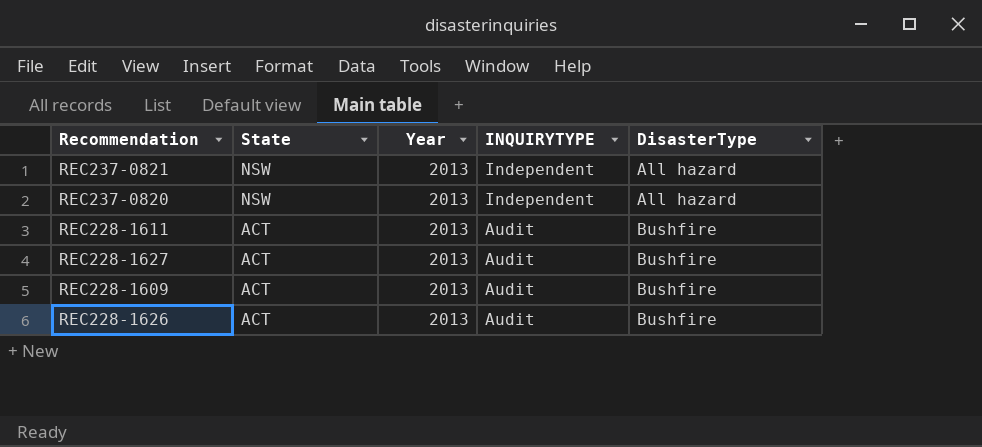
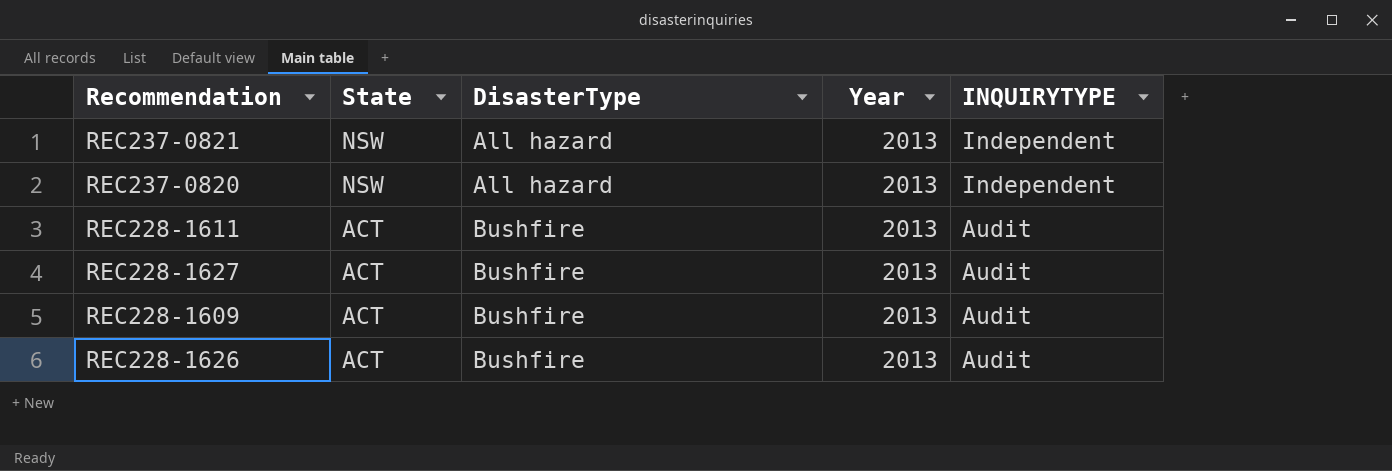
column DisasterType | position: 5 -> 3

